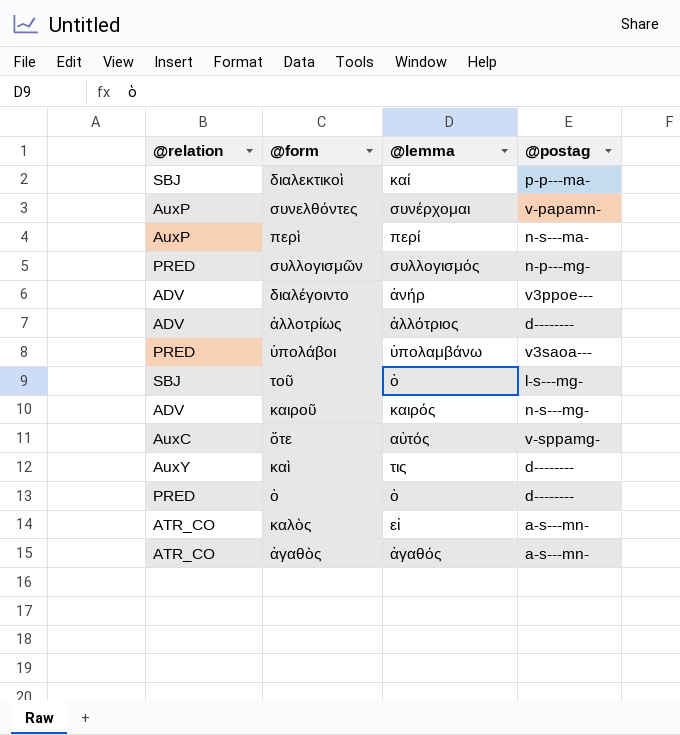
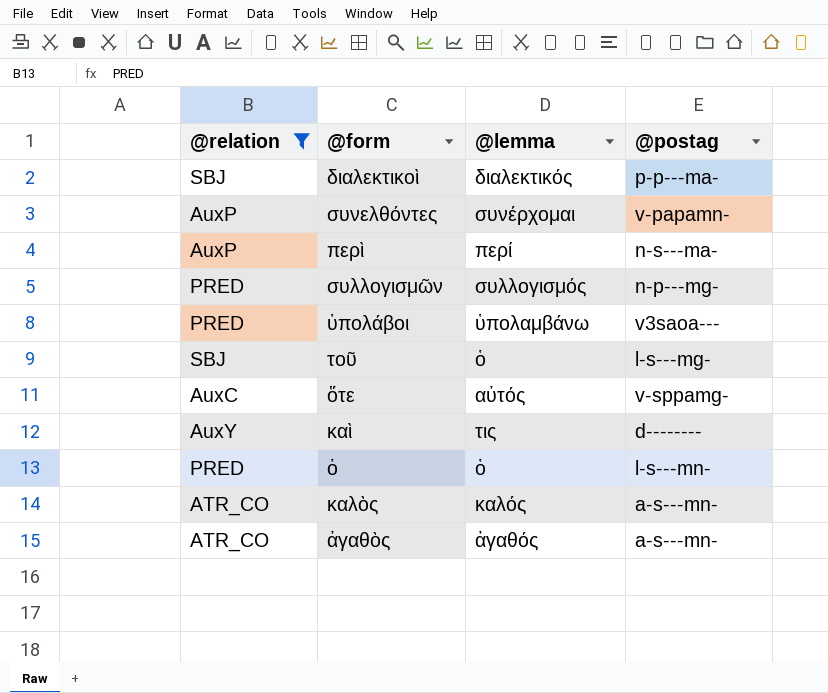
filter: none -> @relation != ADV
διαλεκτικοὶ | @lemma: καί -> διαλεκτικός
ὁ | @postag: d-------- -> l-s---mn-
καλὸς | @lemma: εἰ -> καλός

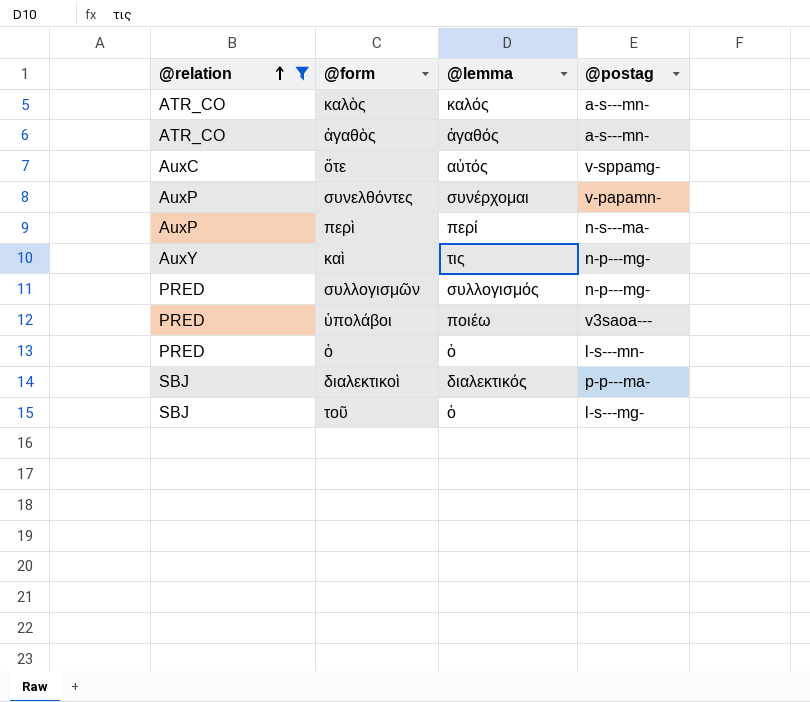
row order: none -> @relation ascending
καὶ | @postag: d-------- -> n-p---mg-
ὑπολάβοι | @lemma: ὑπολαμβάνω -> ποιέω

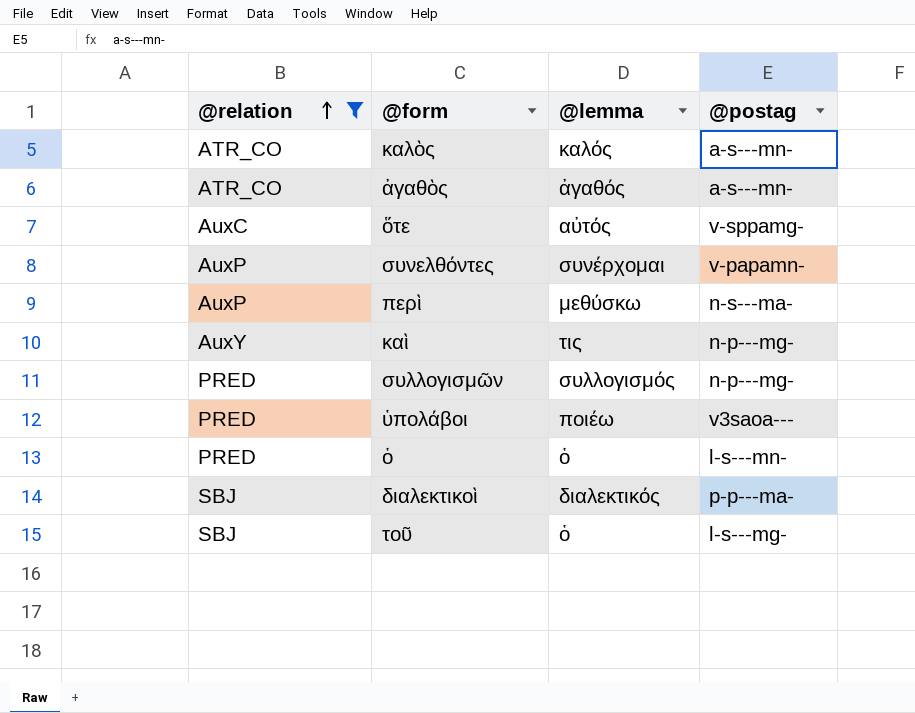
περὶ | @lemma: περί -> μεθύσκω

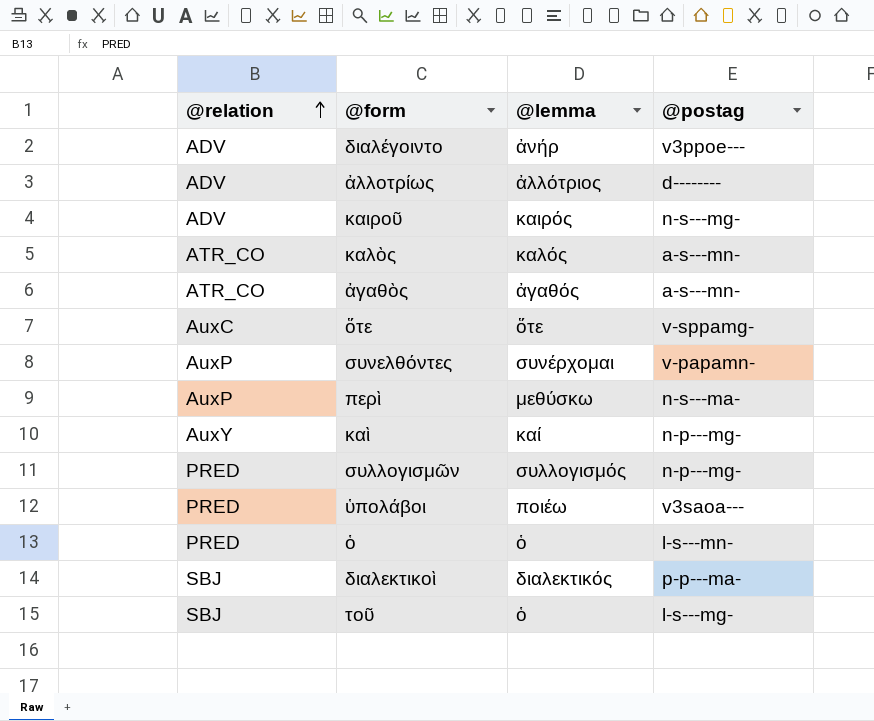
filter: @relation != ADV -> none
ὅτε | @lemma: αὐτός -> ὅτε
καὶ | @lemma: τις -> καί

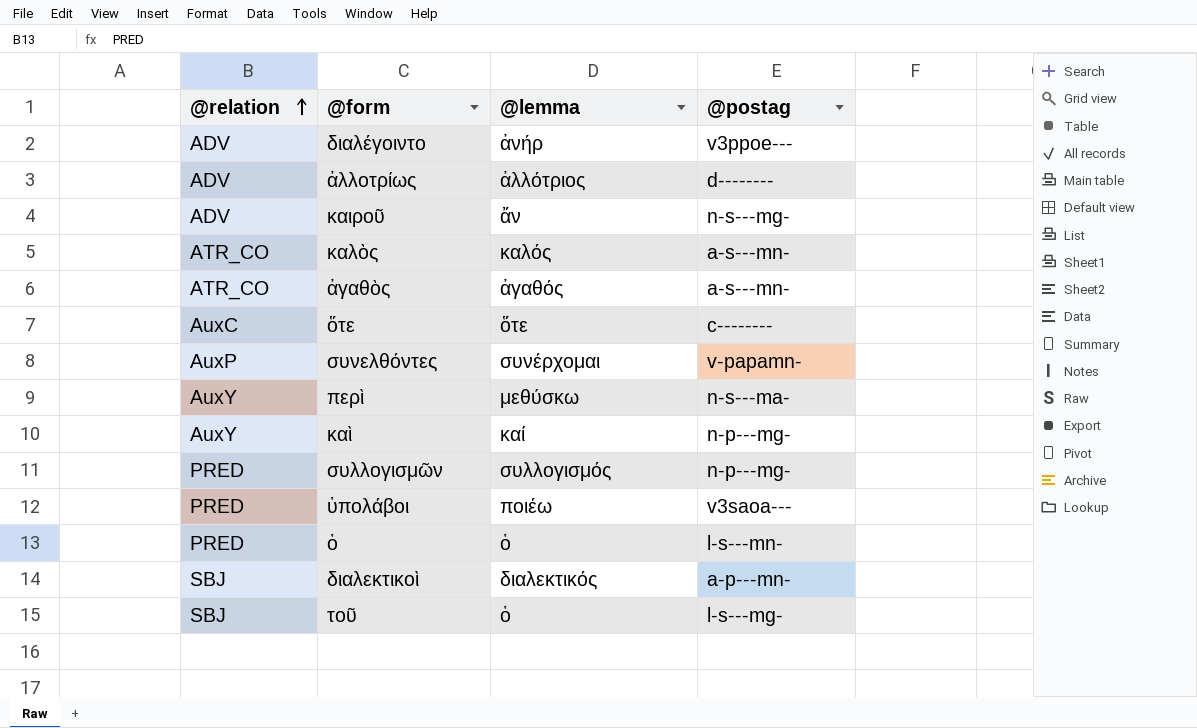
καιροῦ | @lemma: καιρός -> ἄν
ὅτε | @postag: v-sppamg- -> c--------
περὶ | @relation: AuxP -> AuxY
διαλεκτικοὶ | @postag: p-p---ma- -> a-p---mn-

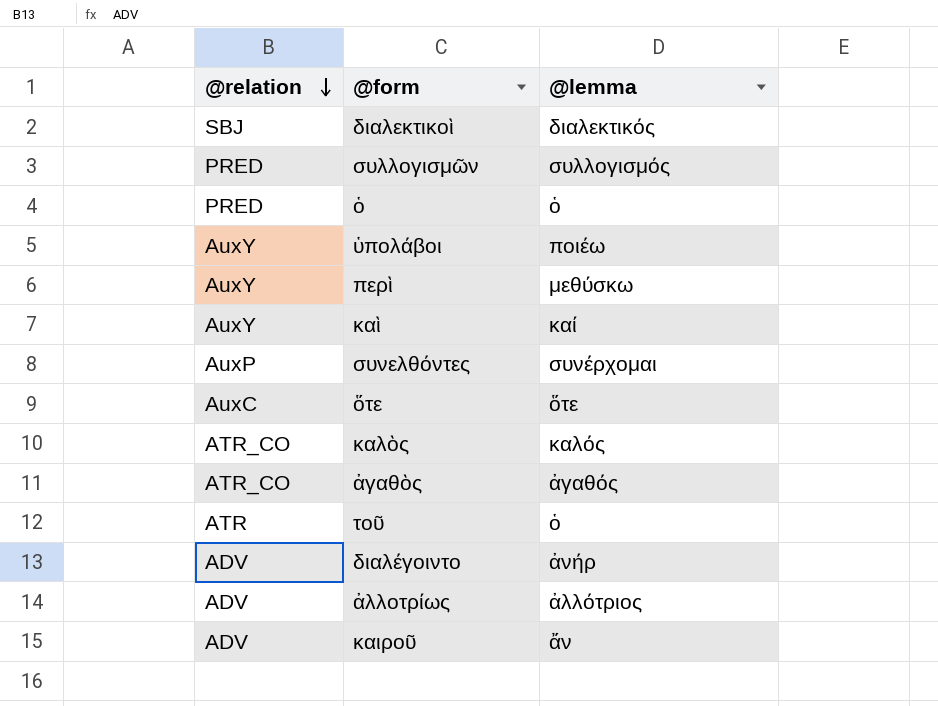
row order: @relation ascending -> @relation descending
column @postag | position: 4 -> none
ὑπολάβοι | @relation: PRED -> AuxY
τοῦ | @relation: SBJ -> ATR

